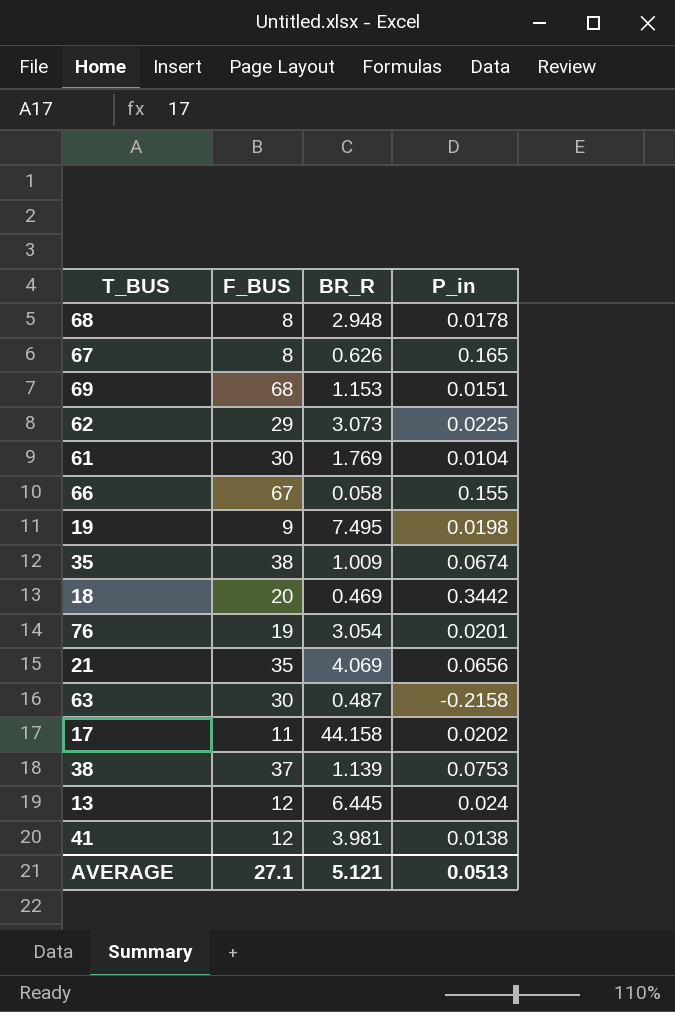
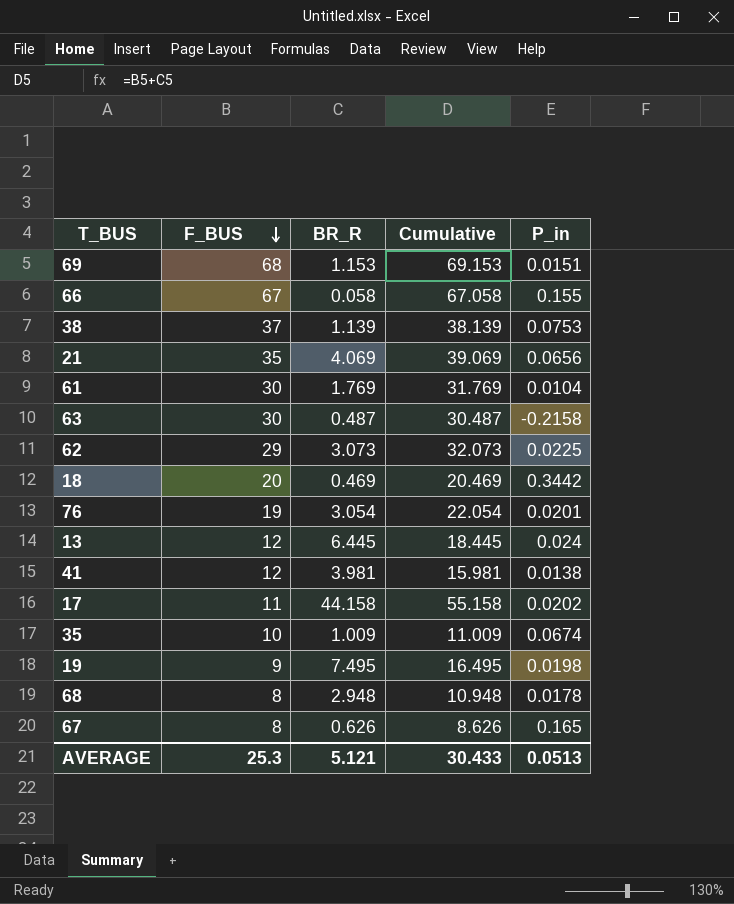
row order: none -> F_BUS descending
column Cumulative | formula: none -> [F_BUS] + [BR_R]
35 | F_BUS: 38 -> 10
AVERAGE | F_BUS: 27.1 -> 25.3

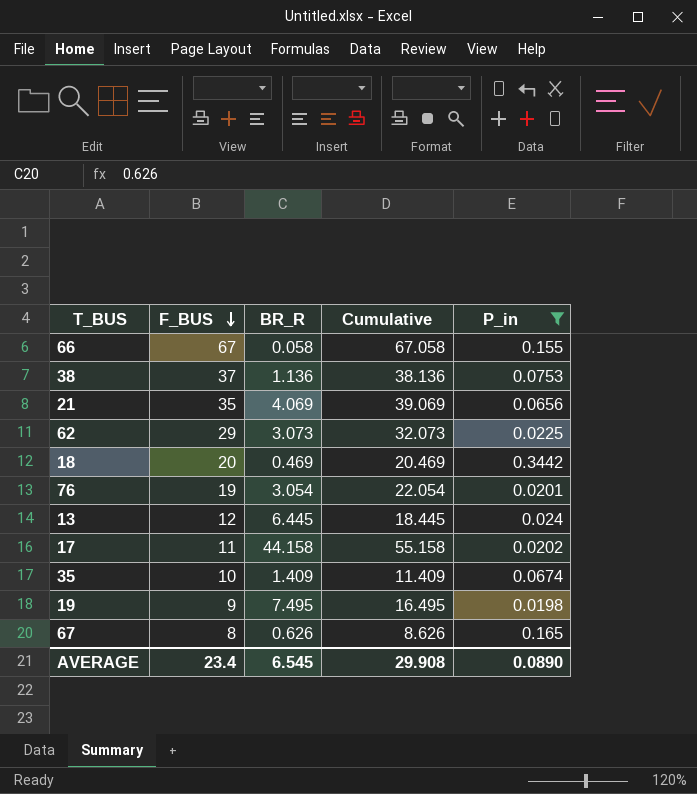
filter: none -> P_in >= 0.0198
38 | BR_R: 1.139 -> 1.136
38 | Cumulative: 38.139 -> 38.136
35 | BR_R: 1.009 -> 1.409
35 | Cumulative: 11.009 -> 11.409
AVERAGE | F_BUS: 25.3 -> 23.4
AVERAGE | BR_R: 5.121 -> 6.545
AVERAGE | Cumulative: 30.433 -> 29.908
AVERAGE | P_in: 0.0513 -> 0.0890

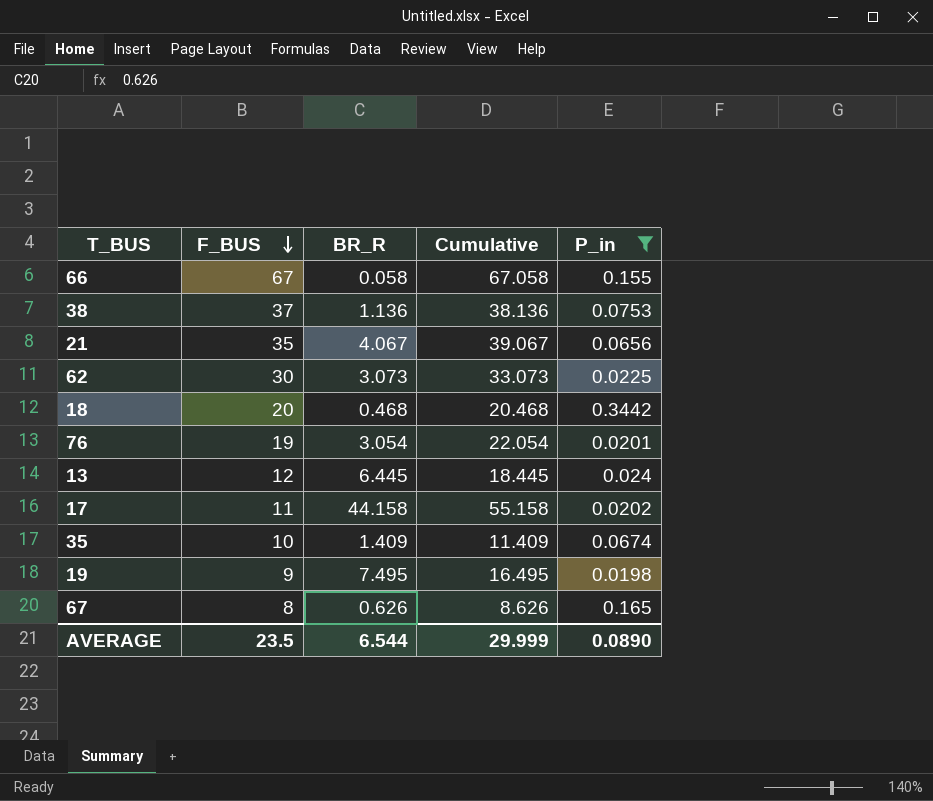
21 | BR_R: 4.069 -> 4.067
21 | Cumulative: 39.069 -> 39.067
62 | F_BUS: 29 -> 30
62 | Cumulative: 32.073 -> 33.073
18 | BR_R: 0.469 -> 0.468
18 | Cumulative: 20.469 -> 20.468
AVERAGE | F_BUS: 23.4 -> 23.5
AVERAGE | BR_R: 6.545 -> 6.544
AVERAGE | Cumulative: 29.908 -> 29.999

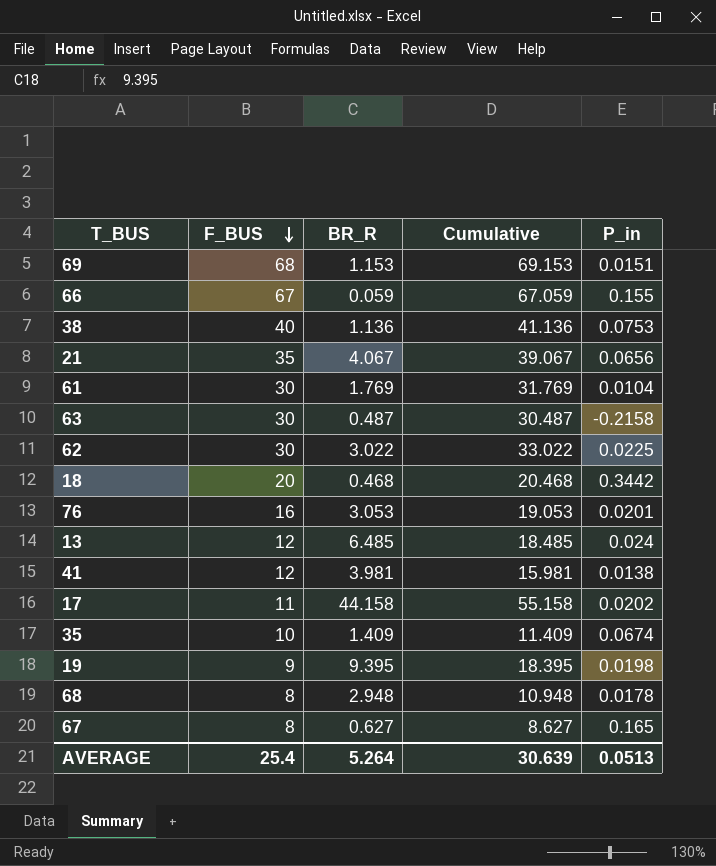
filter: P_in >= 0.0198 -> none
66 | BR_R: 0.058 -> 0.059
66 | Cumulative: 67.058 -> 67.059
38 | F_BUS: 37 -> 40
38 | Cumulative: 38.136 -> 41.136
62 | BR_R: 3.073 -> 3.022
62 | Cumulative: 33.073 -> 33.022
76 | F_BUS: 19 -> 16
76 | BR_R: 3.054 -> 3.053
76 | Cumulative: 22.054 -> 19.053
13 | BR_R: 6.445 -> 6.485
13 | Cumulative: 18.445 -> 18.485
19 | BR_R: 7.495 -> 9.395
19 | Cumulative: 16.495 -> 18.395
67 | BR_R: 0.626 -> 0.627
67 | Cumulative: 8.626 -> 8.627
AVERAGE | F_BUS: 23.5 -> 25.4
AVERAGE | BR_R: 6.544 -> 5.264
AVERAGE | Cumulative: 29.999 -> 30.639
AVERAGE | P_in: 0.0890 -> 0.0513

